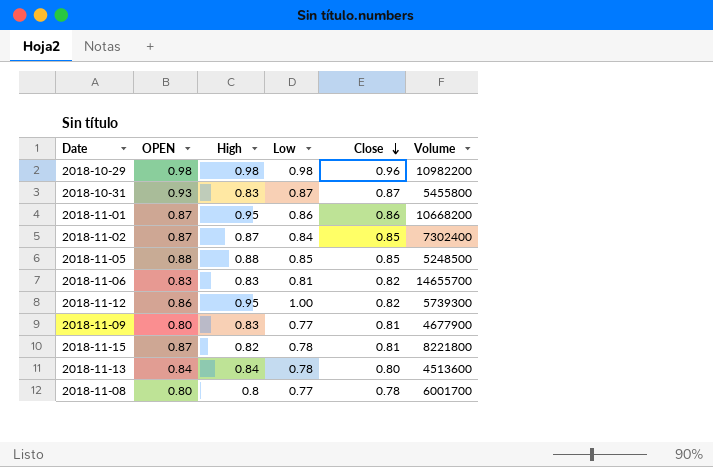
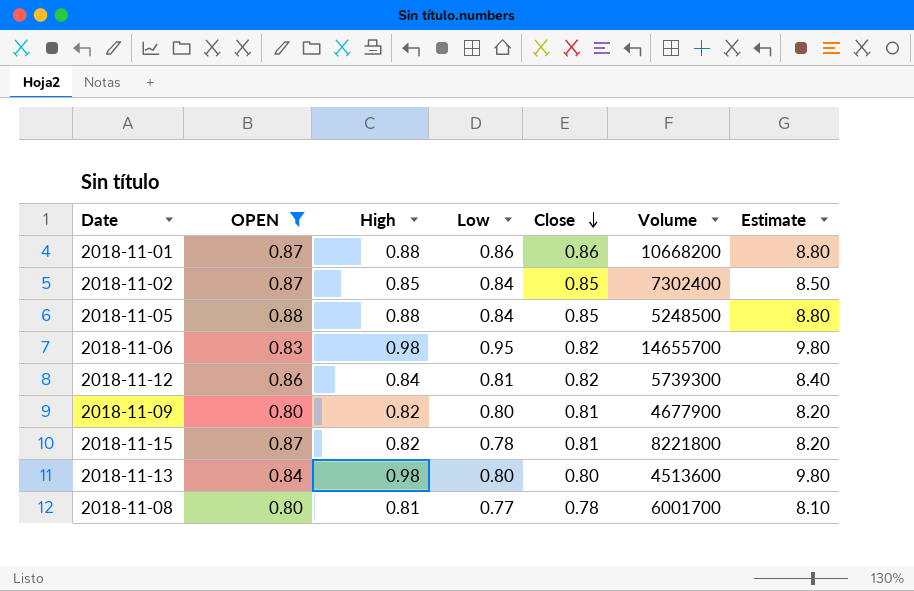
filter: none -> OPEN <= 0.88
column Estimate | formula: none -> [High] * 10
2018-11-01 | High: 0.95 -> 0.88
2018-11-02 | High: 0.87 -> 0.85
2018-11-05 | Low: 0.85 -> 0.84
2018-11-06 | High: 0.83 -> 0.98
2018-11-06 | Low: 0.81 -> 0.95
2018-11-12 | High: 0.95 -> 0.84
2018-11-12 | Low: 1.00 -> 0.81
2018-11-09 | High: 0.83 -> 0.82
2018-11-09 | Low: 0.77 -> 0.80
2018-11-13 | High: 0.84 -> 0.98
2018-11-13 | Low: 0.78 -> 0.80
2018-11-08 | High: 0.8 -> 0.81

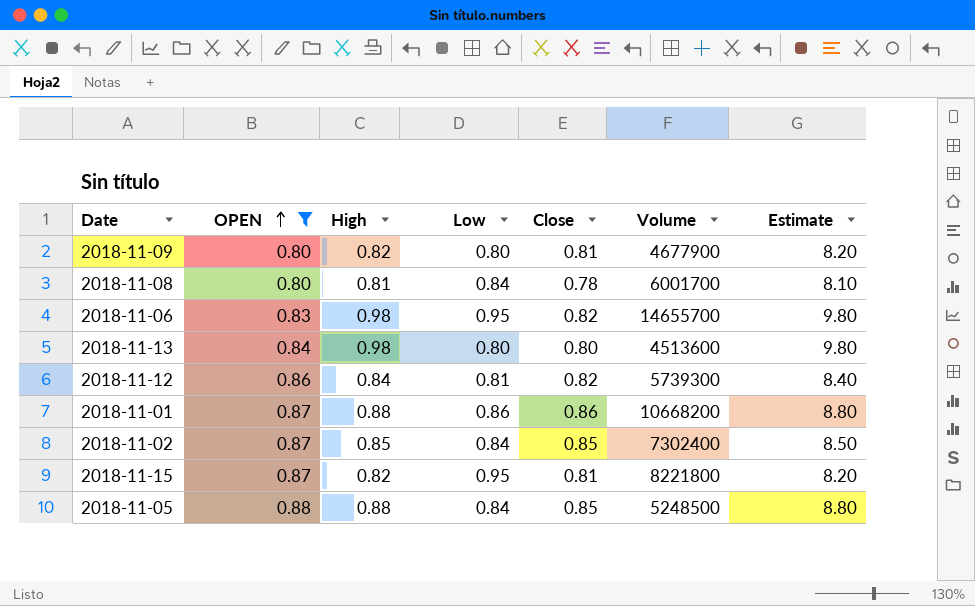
row order: Close descending -> OPEN ascending
2018-11-08 | Low: 0.77 -> 0.84
2018-11-15 | Low: 0.78 -> 0.95

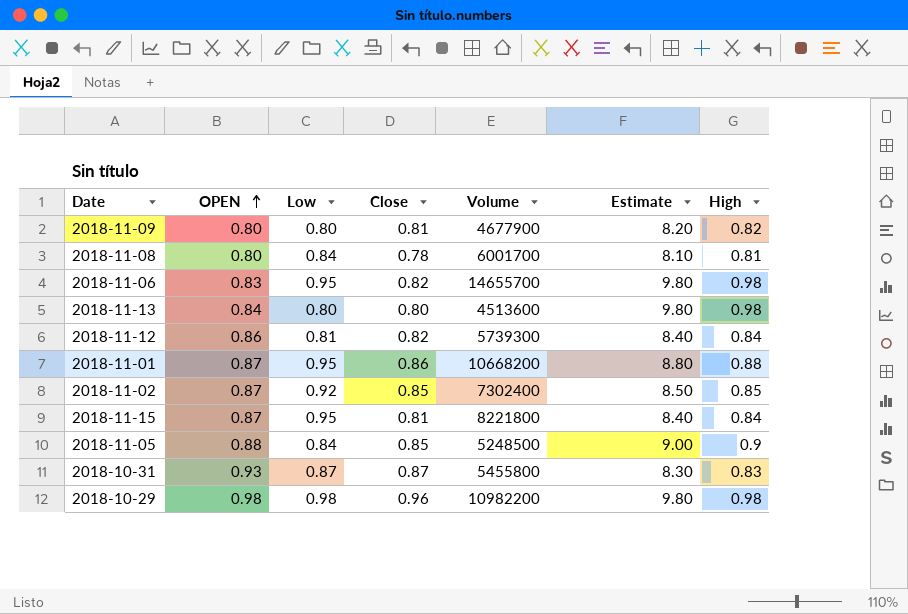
filter: OPEN <= 0.88 -> none
column High | position: 3 -> 7
2018-11-01 | Low: 0.86 -> 0.95
2018-11-02 | Low: 0.84 -> 0.92
2018-11-15 | Estimate: 8.20 -> 8.40
2018-11-15 | High: 0.82 -> 0.84
2018-11-05 | Estimate: 8.80 -> 9.00
2018-11-05 | High: 0.88 -> 0.9

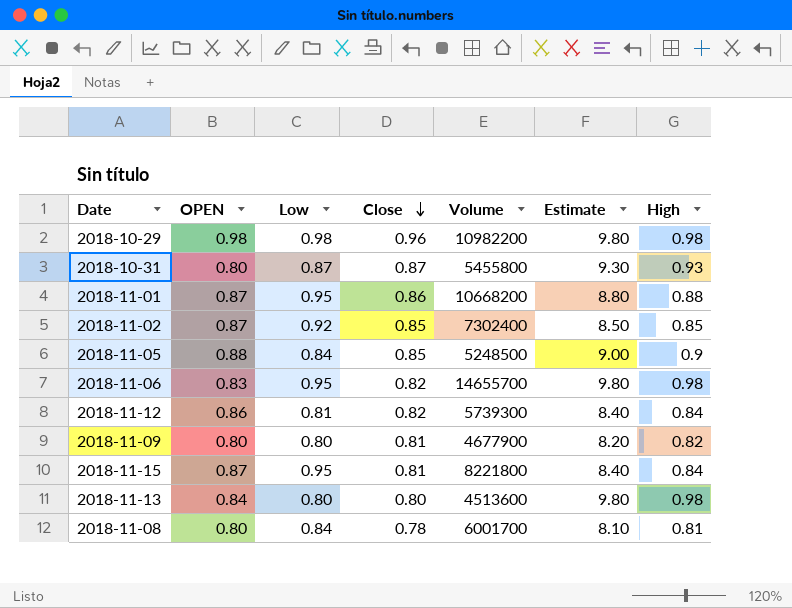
row order: OPEN ascending -> Close descending
2018-10-31 | OPEN: 0.93 -> 0.80
2018-10-31 | Estimate: 8.30 -> 9.30
2018-10-31 | High: 0.83 -> 0.93

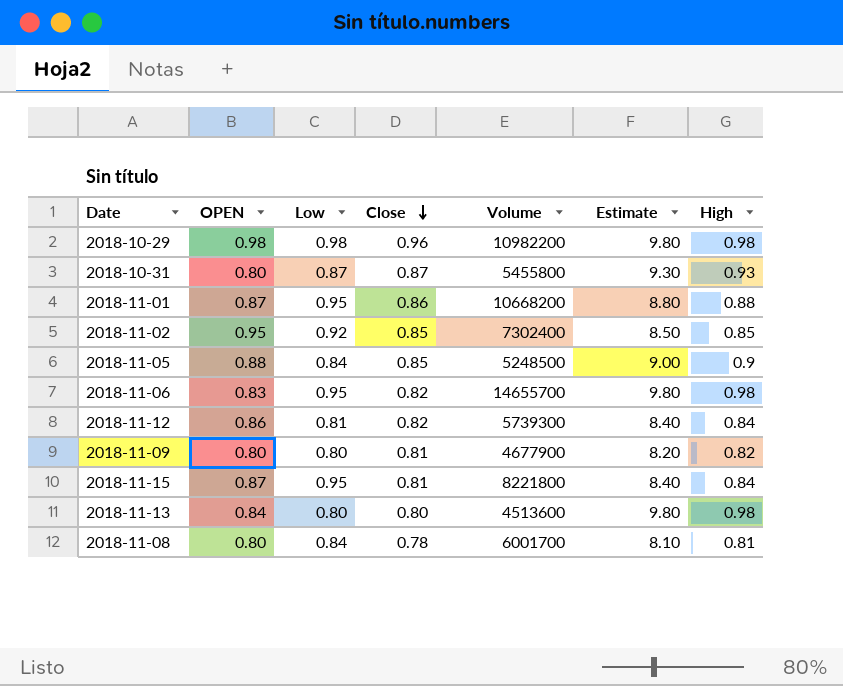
2018-11-02 | OPEN: 0.87 -> 0.95

